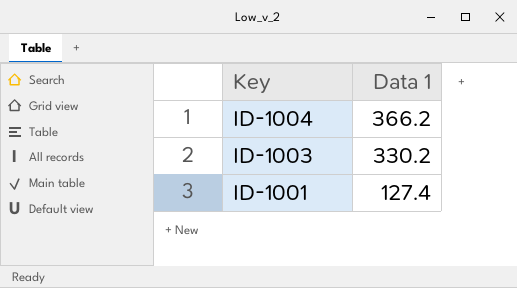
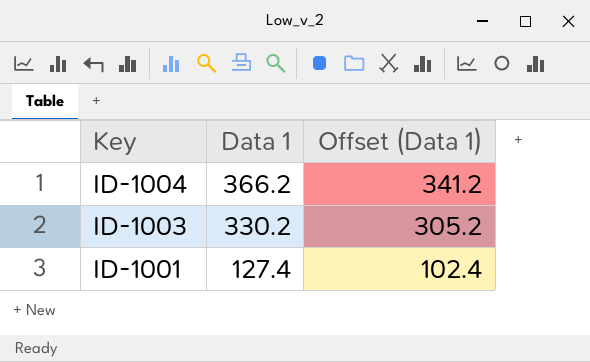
column Offset (Data 1) | formula: none -> [Data 1] - 25

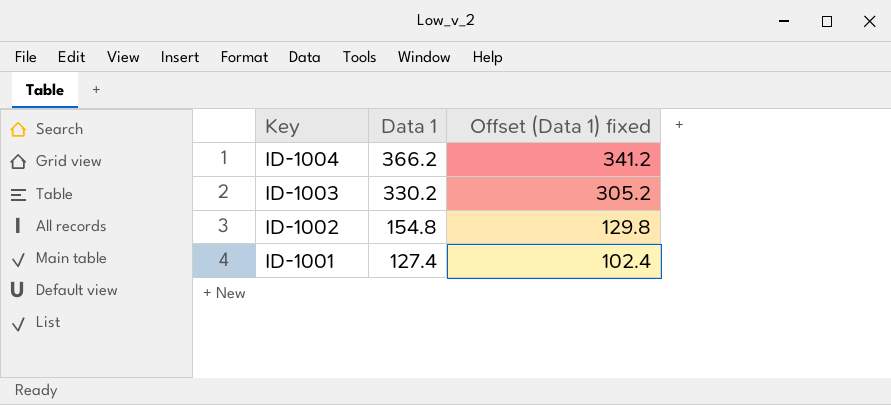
column name: Offset (Data 1) -> Offset (Data 1) fixed
row ID-1002: none -> 154.8 | 129.8

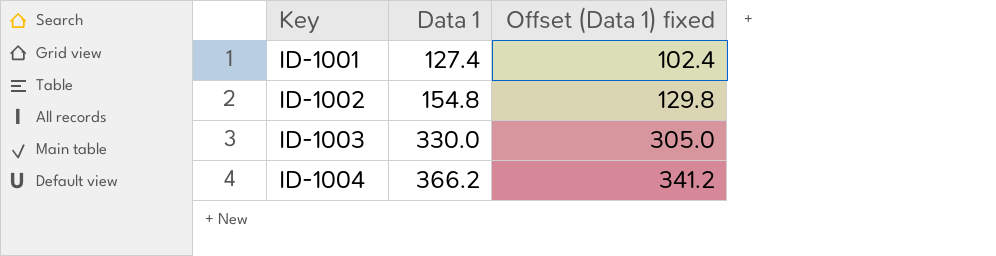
row order: Key descending -> Key ascending
ID-1003 | Data 1: 330.2 -> 330.0
ID-1003 | Offset (Data 1) fixed: 305.2 -> 305.0

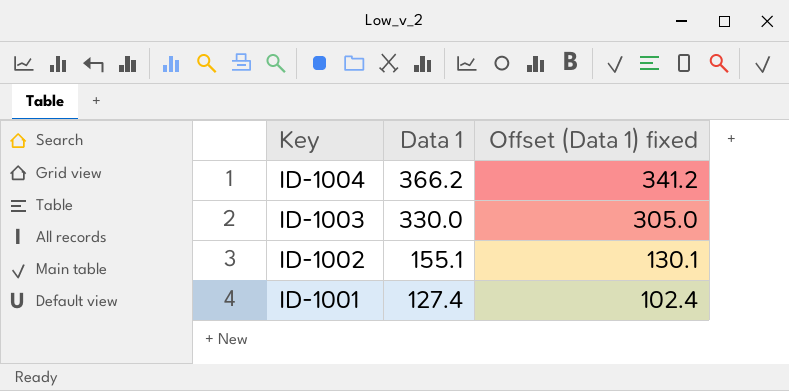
row order: Key ascending -> Key descending
ID-1002 | Data 1: 154.8 -> 155.1
ID-1002 | Offset (Data 1) fixed: 129.8 -> 130.1

